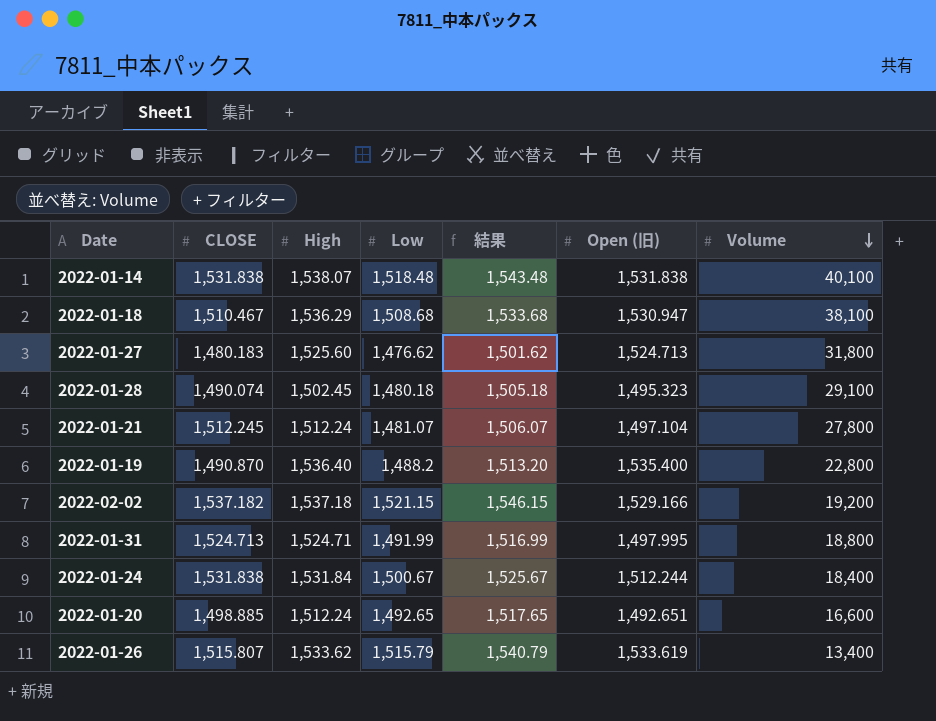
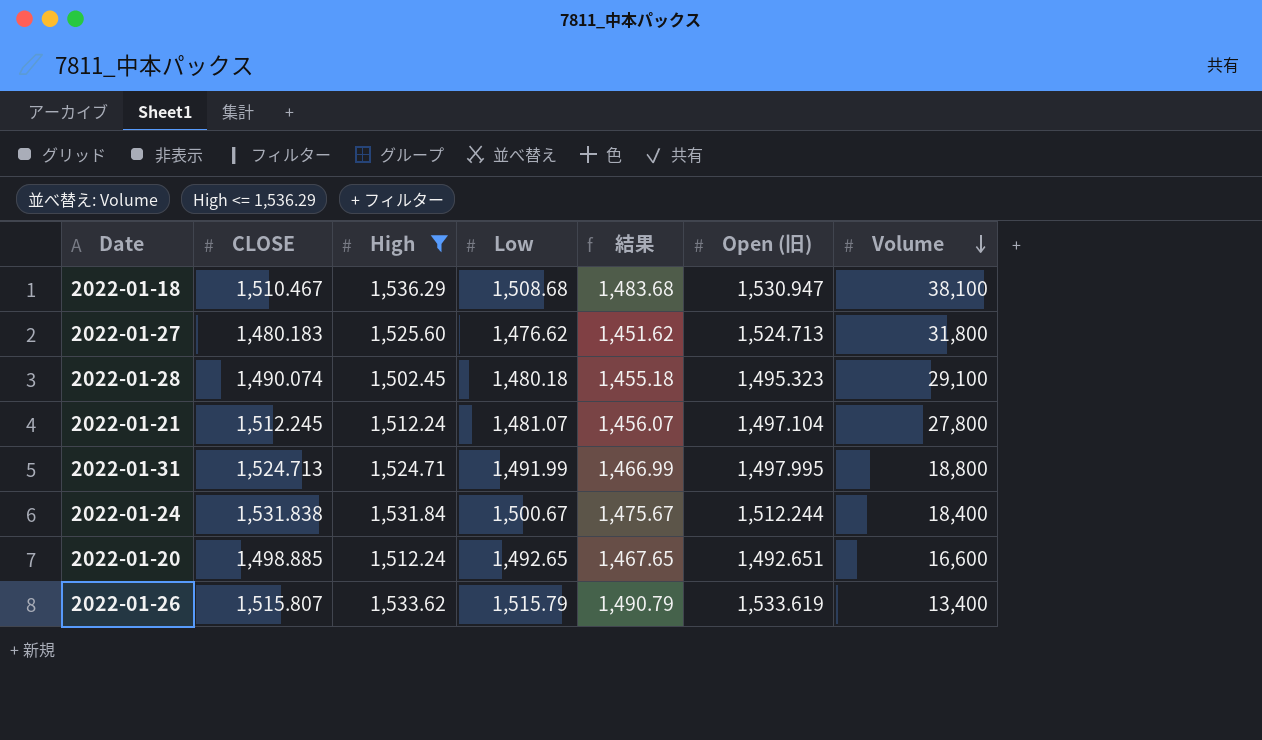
filter: none -> High <= 1,536.29
column 結果 | formula: [Low] + 25 -> [Low] - 25

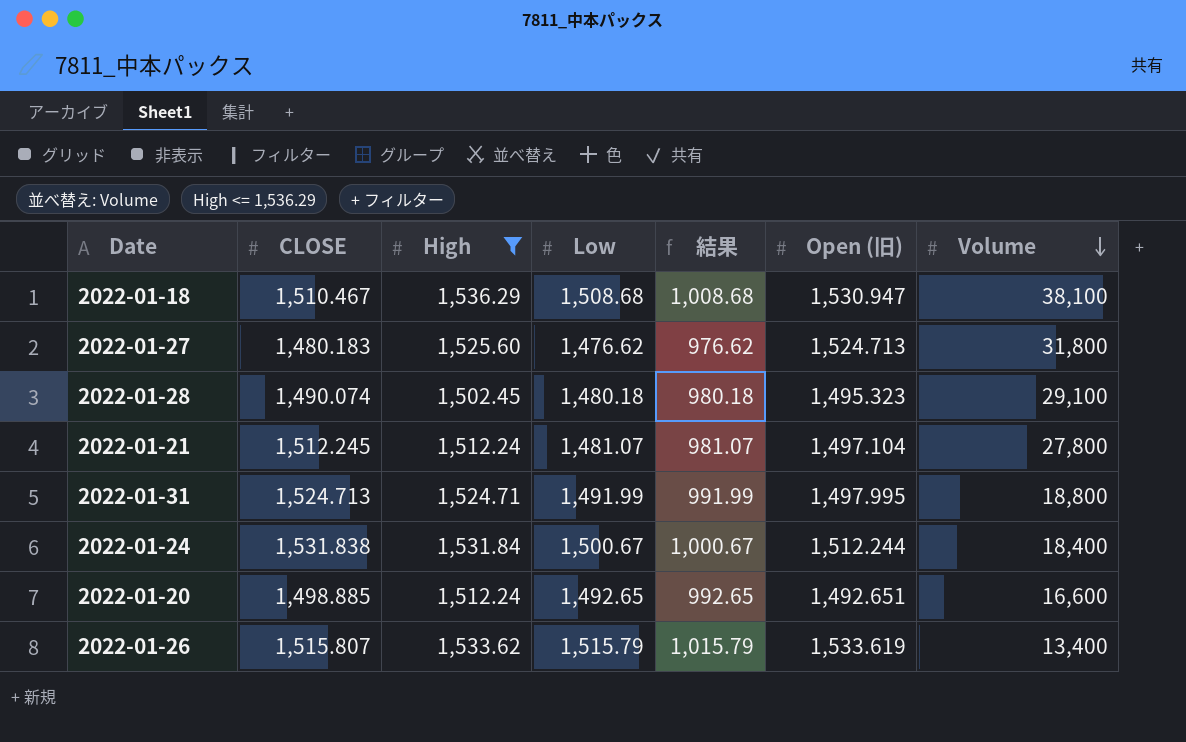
column 結果 | formula: [Low] - 25 -> [Low] - 500

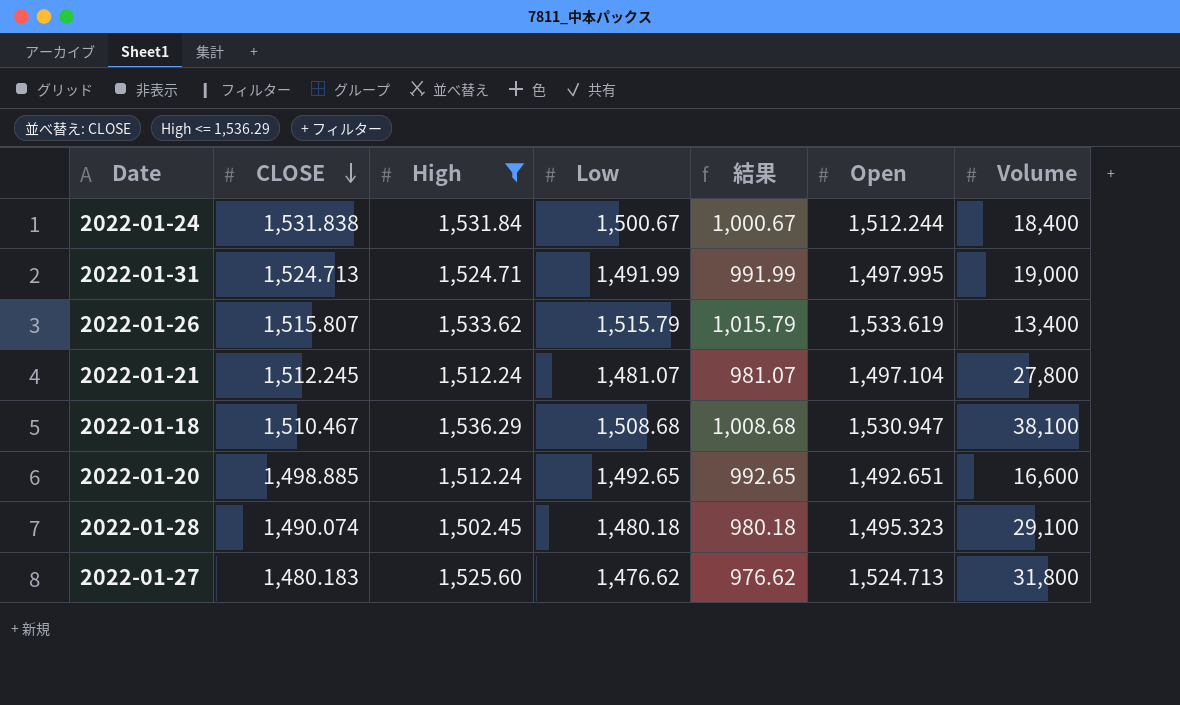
row order: Volume descending -> CLOSE descending
column name: Open (旧) -> Open
2022-01-31 | Volume: 18,800 -> 19,000

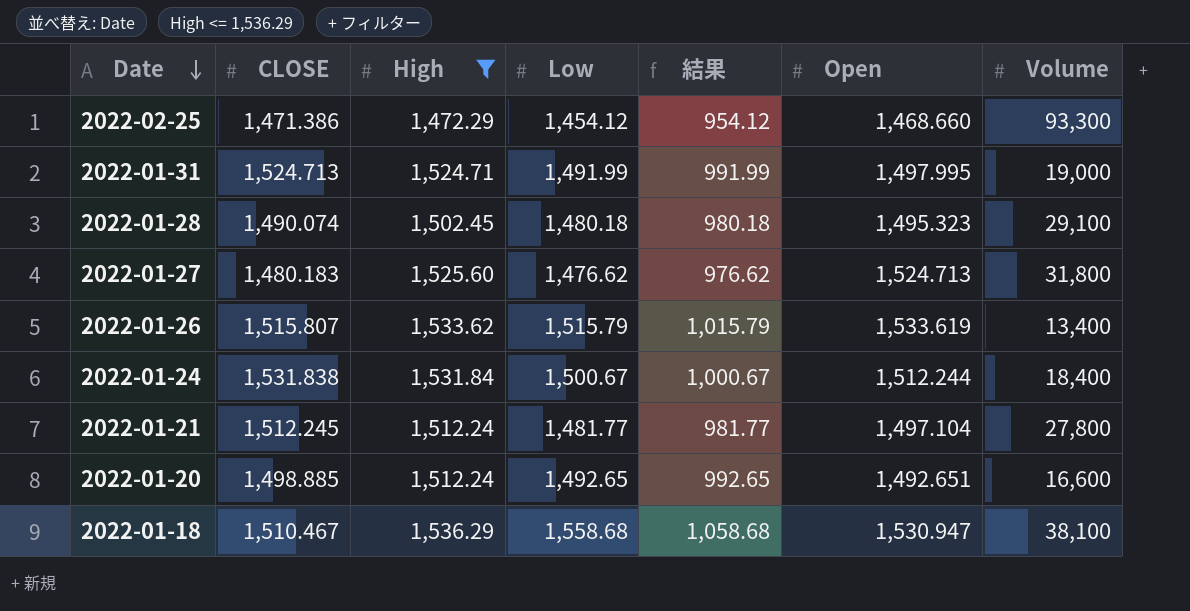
row order: CLOSE descending -> Date descending
row 2022-02-25: none -> 1,471.386 | 1,472.29 | 1,454.12 | 954.12 | 1,468.660 | 93,300
2022-01-21 | Low: 1,481.07 -> 1,481.77
2022-01-21 | 結果: 981.07 -> 981.77
2022-01-18 | Low: 1,508.68 -> 1,558.68
2022-01-18 | 結果: 1,008.68 -> 1,058.68

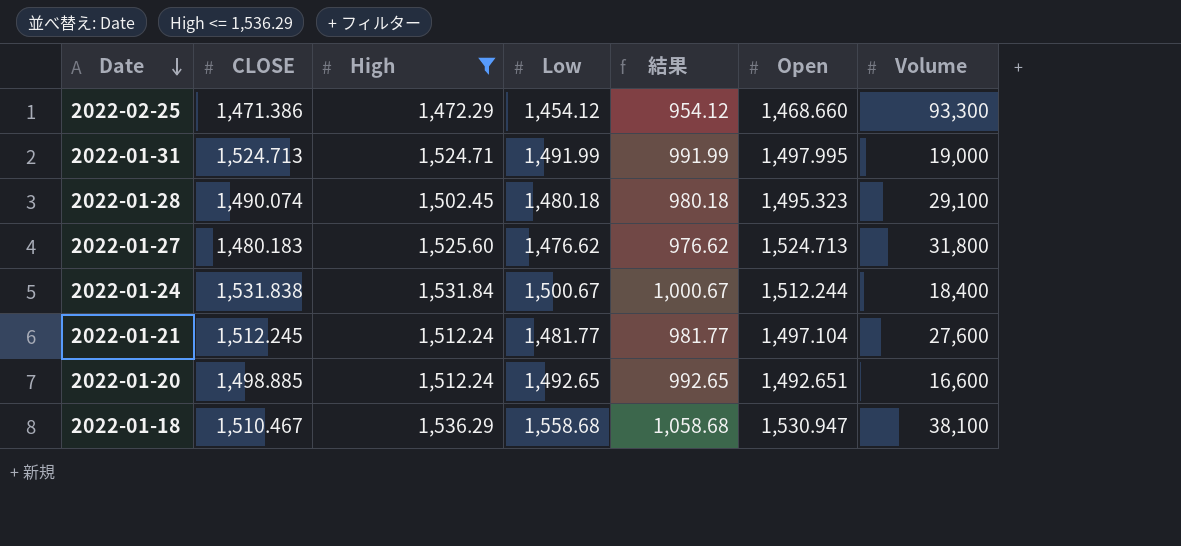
row 2022-01-26: 1,515.807 | 1,533.62 | 1,515.79 | 1,015.79 | 1,533.619 | 13,400 -> none
2022-01-21 | Volume: 27,800 -> 27,600

